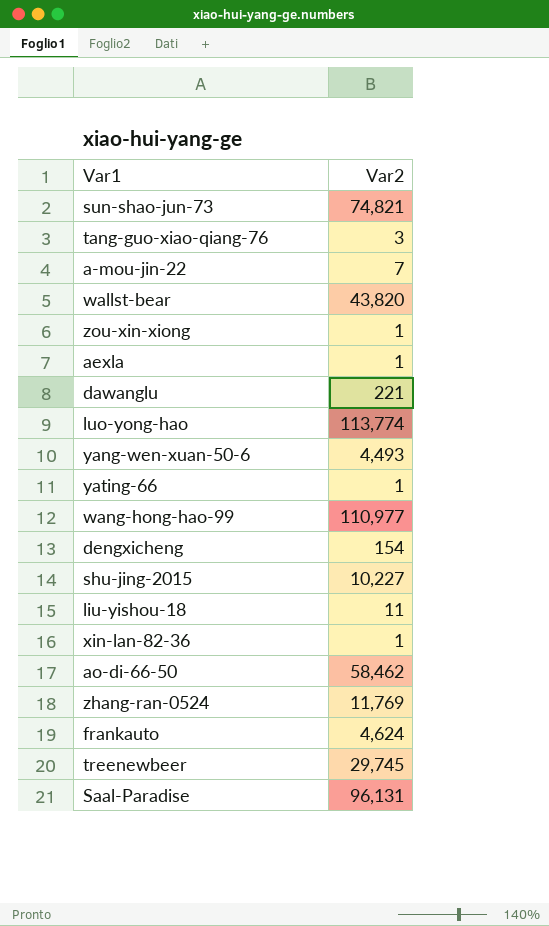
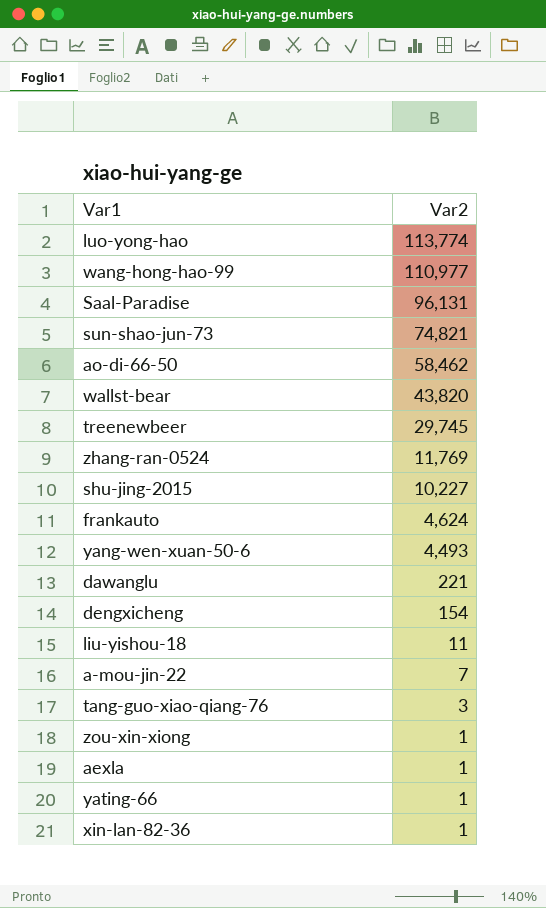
row order: none -> Var2 descending

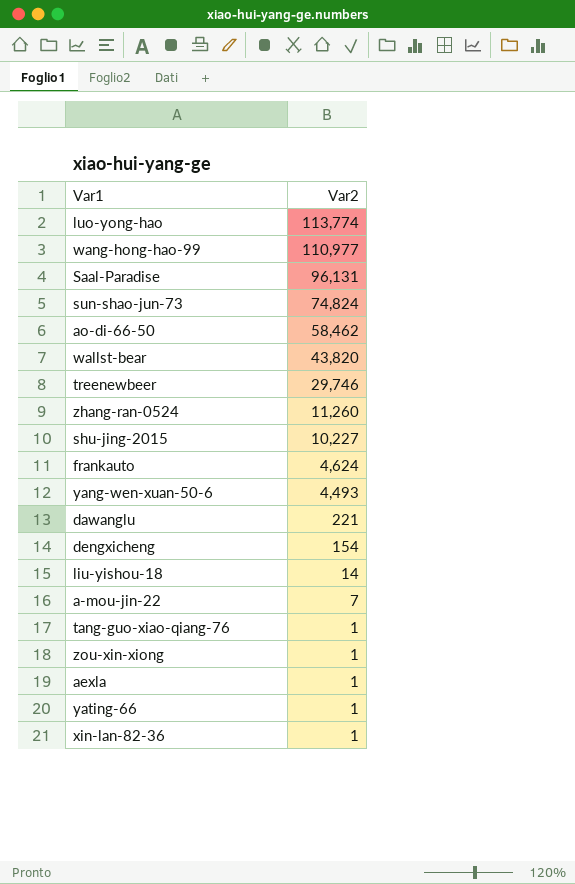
sun-shao-jun-73 | Var2: 74,821 -> 74,824
treenewbeer | Var2: 29,745 -> 29,746
zhang-ran-0524 | Var2: 11,769 -> 11,260
liu-yishou-18 | Var2: 11 -> 14
tang-guo-xiao-qiang-76 | Var2: 3 -> 1

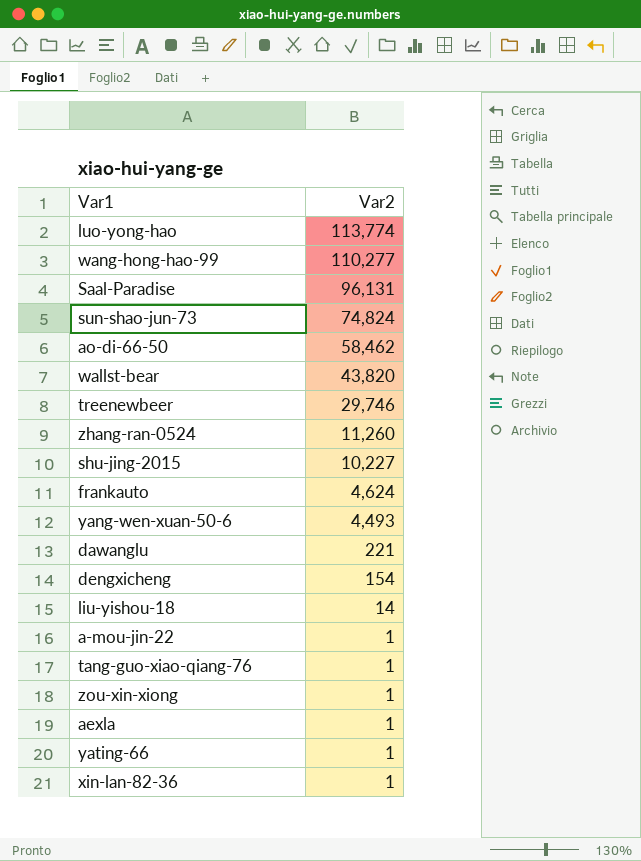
wang-hong-hao-99 | Var2: 110,977 -> 110,277
a-mou-jin-22 | Var2: 7 -> 1

